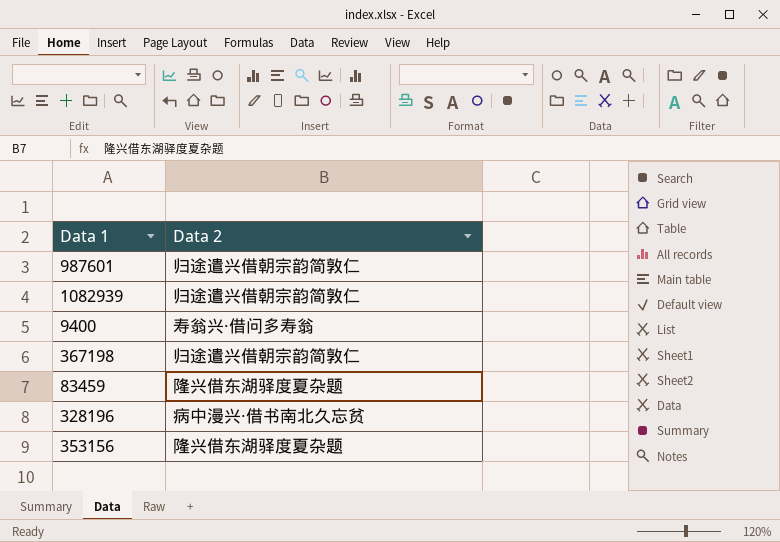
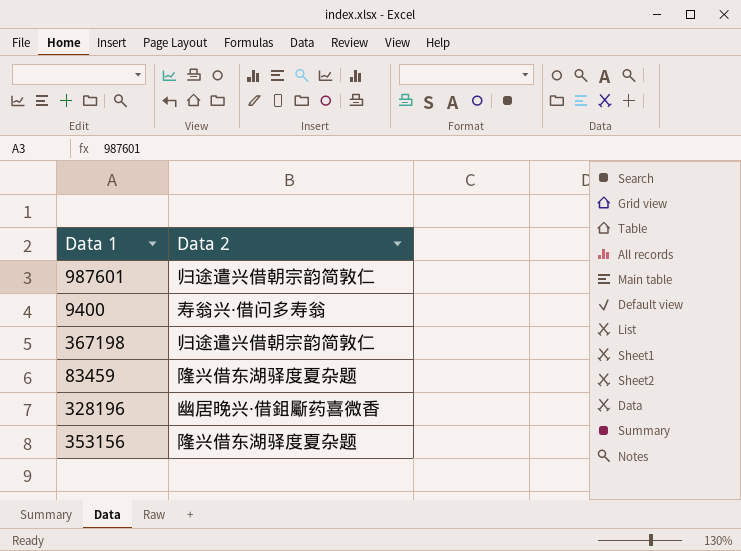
row 1082939: 归途遣兴借朝宗韵简敦仁 -> none
328196 | Data 2: 病中漫兴·借书南北久忘贫 -> 幽居晚兴·借鉏斸药喜微香

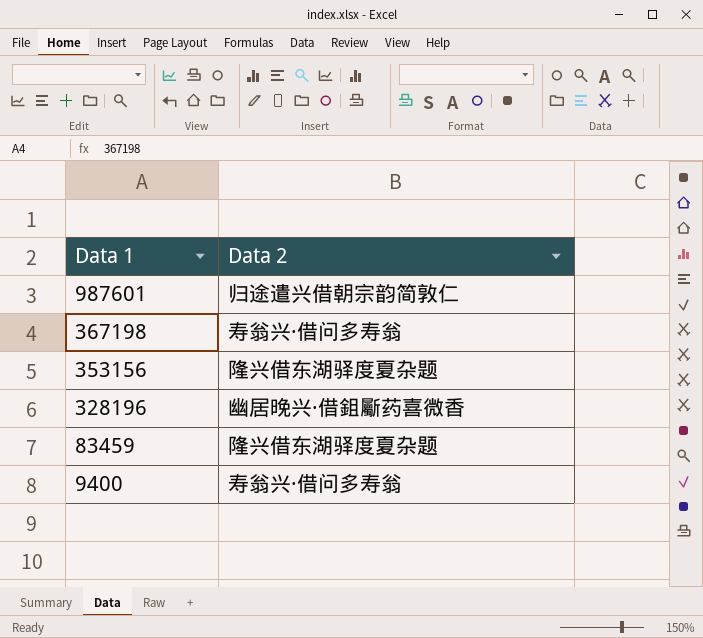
row order: none -> Data 1 descending
367198 | Data 2: 归途遣兴借朝宗韵简敦仁 -> 寿翁兴·借问多寿翁

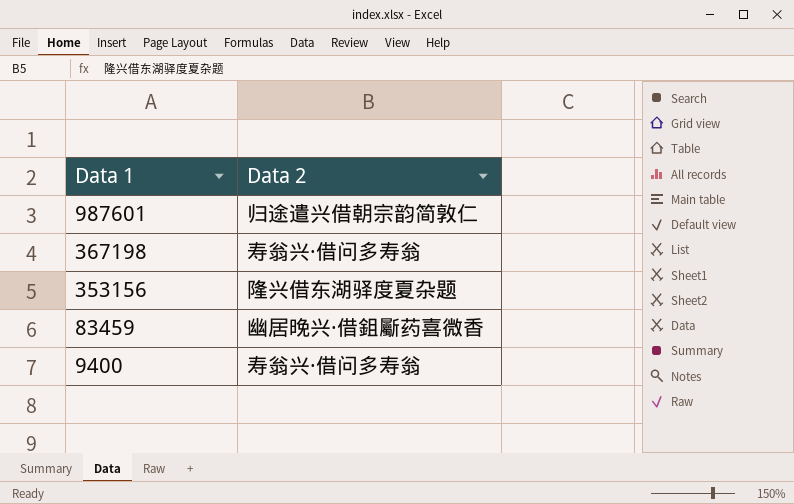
row 328196: 幽居晚兴·借鉏斸药喜微香 -> none
83459 | Data 2: 隆兴借东湖驿度夏杂题 -> 幽居晚兴·借鉏斸药喜微香

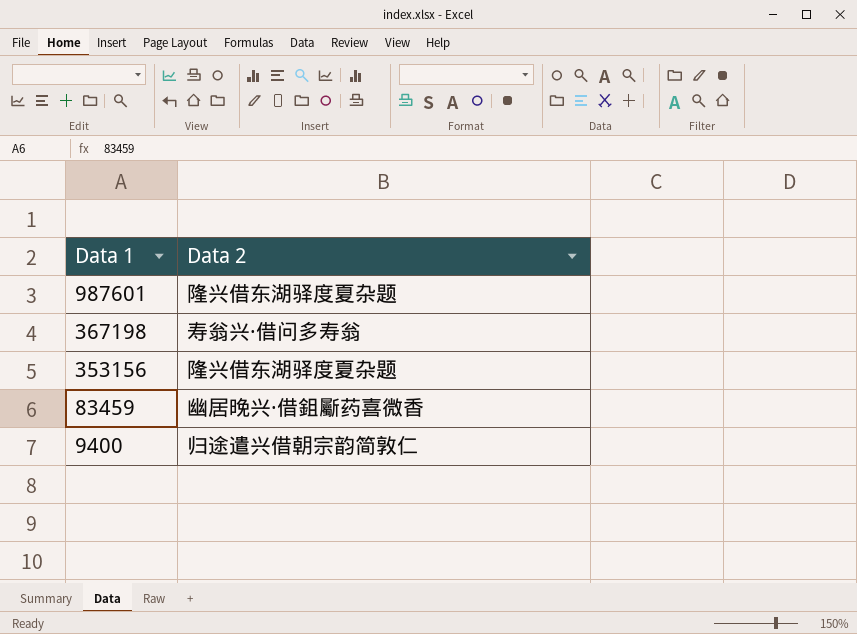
987601 | Data 2: 归途遣兴借朝宗韵简敦仁 -> 隆兴借东湖驿度夏杂题
9400 | Data 2: 寿翁兴·借问多寿翁 -> 归途遣兴借朝宗韵简敦仁

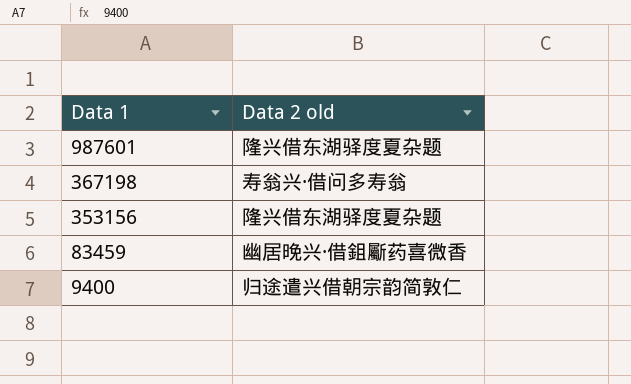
column name: Data 2 -> Data 2 old

